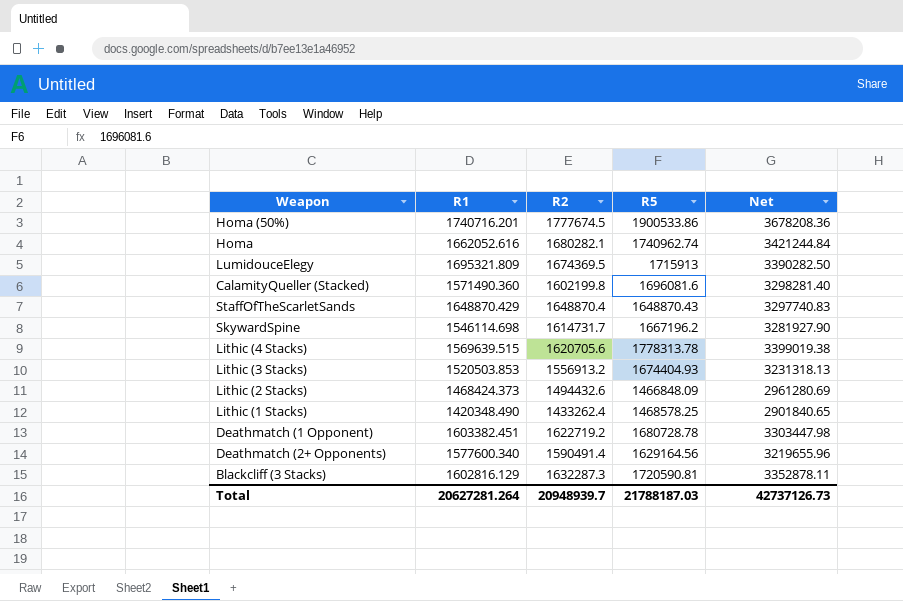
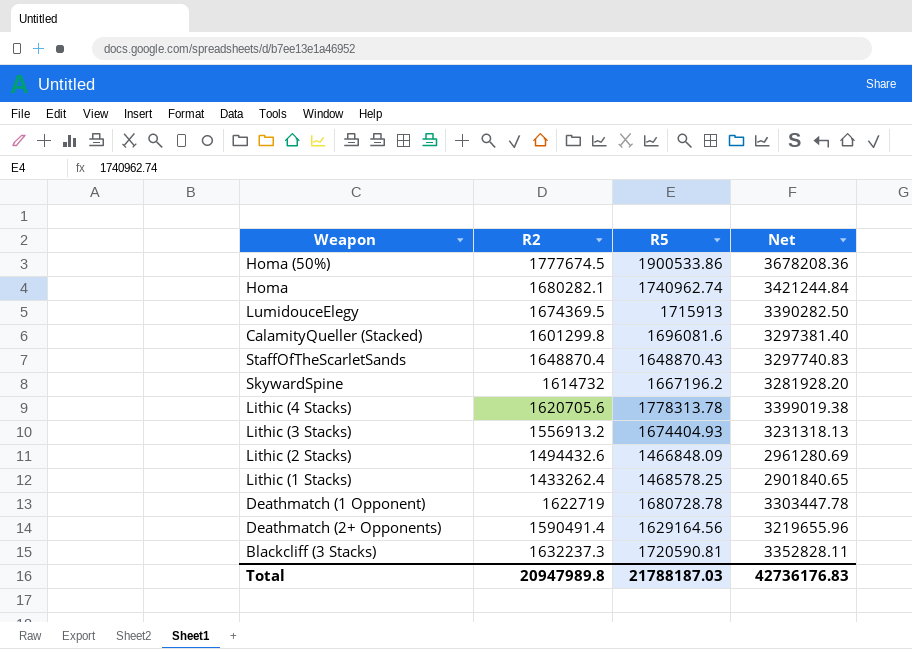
column R1 | position: 2 -> none
CalamityQueller (Stacked) | R2: 1602199.8 -> 1601299.8
CalamityQueller (Stacked) | Net: 3298281.40 -> 3297381.40
SkywardSpine | R2: 1614731.7 -> 1614732
SkywardSpine | Net: 3281927.90 -> 3281928.20
Deathmatch (1 Opponent) | R2: 1622719.2 -> 1622719
Deathmatch (1 Opponent) | Net: 3303447.98 -> 3303447.78
Blackcliff (3 Stacks) | R2: 1632287.3 -> 1632237.3
Blackcliff (3 Stacks) | Net: 3352878.11 -> 3352828.11
Total | R2: 20948939.7 -> 20947989.8
Total | Net: 42737126.73 -> 42736176.83

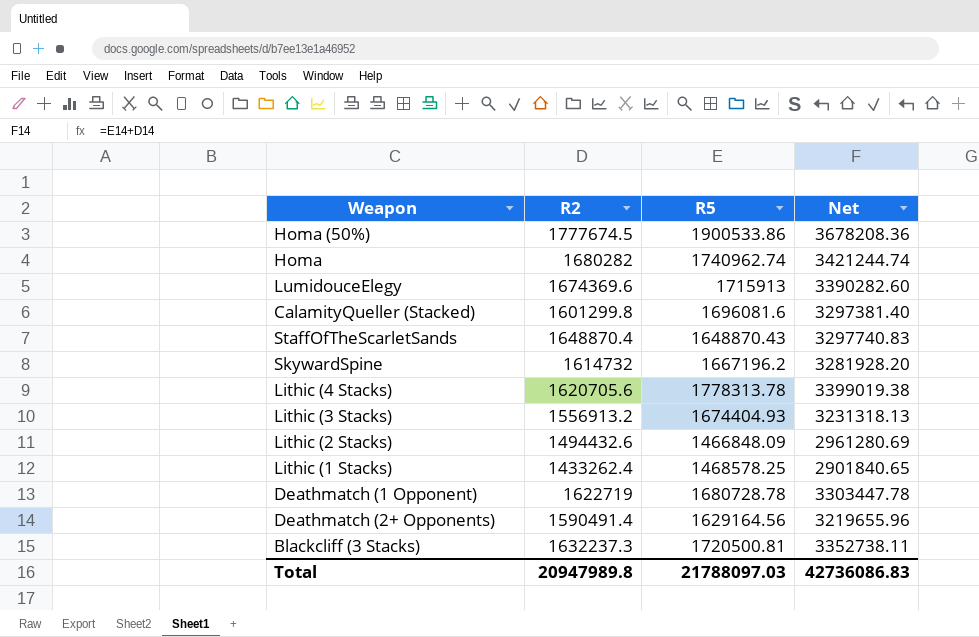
Homa | R2: 1680282.1 -> 1680282
Homa | Net: 3421244.84 -> 3421244.74
LumidouceElegy | R2: 1674369.5 -> 1674369.6
LumidouceElegy | Net: 3390282.50 -> 3390282.60
Blackcliff (3 Stacks) | R5: 1720590.81 -> 1720500.81
Blackcliff (3 Stacks) | Net: 3352828.11 -> 3352738.11
Total | R5: 21788187.03 -> 21788097.03
Total | Net: 42736176.83 -> 42736086.83

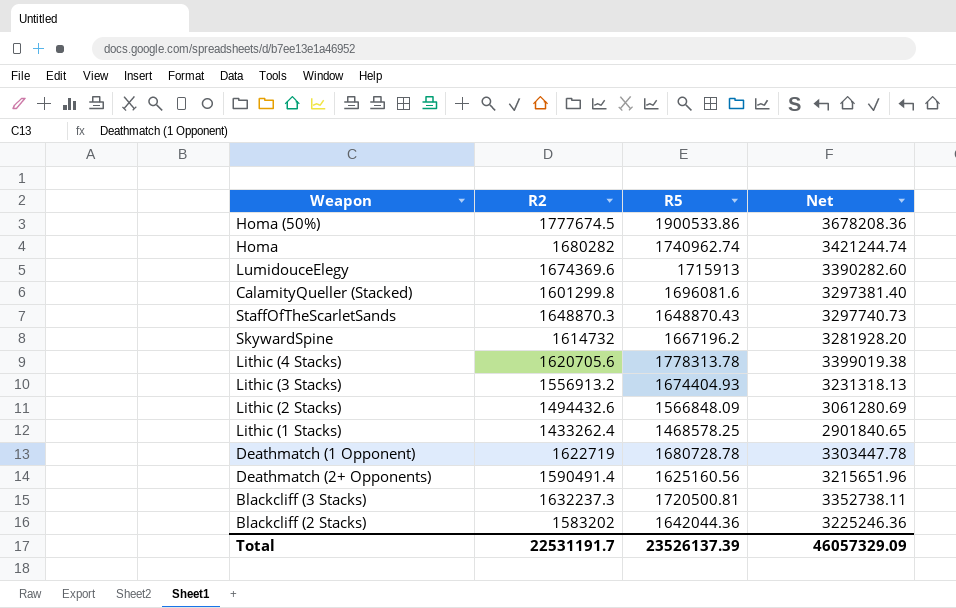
StaffOfTheScarletSands | R2: 1648870.4 -> 1648870.3
StaffOfTheScarletSands | Net: 3297740.83 -> 3297740.73
Lithic (2 Stacks) | R5: 1466848.09 -> 1566848.09
Lithic (2 Stacks) | Net: 2961280.69 -> 3061280.69
Deathmatch (2+ Opponents) | R5: 1629164.56 -> 1625160.56
Deathmatch (2+ Opponents) | Net: 3219655.96 -> 3215651.96
row Blackcliff (2 Stacks): none -> 1583202 | 1642044.36 | 3225246.36
Total | R2: 20947989.8 -> 22531191.7
Total | R5: 21788097.03 -> 23526137.39
Total | Net: 42736086.83 -> 46057329.09

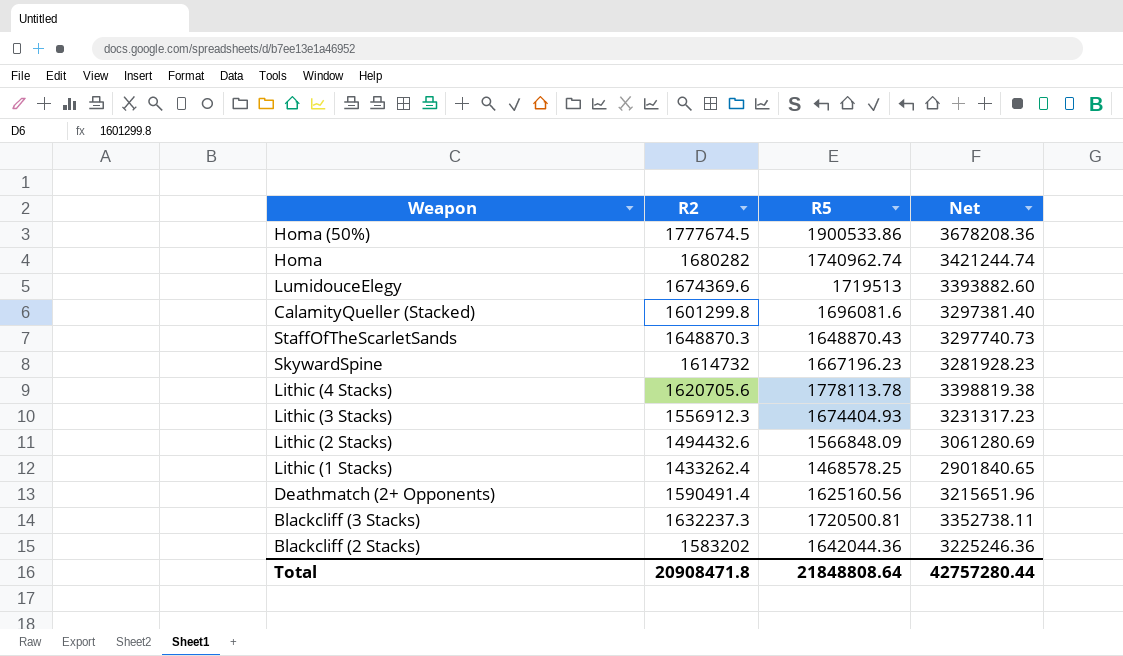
row Deathmatch (1 Opponent): 1622719 | 1680728.78 | 3303447.78 -> none
LumidouceElegy | R5: 1715913 -> 1719513
LumidouceElegy | Net: 3390282.60 -> 3393882.60
SkywardSpine | R5: 1667196.2 -> 1667196.23
SkywardSpine | Net: 3281928.20 -> 3281928.23
Lithic (4 Stacks) | R5: 1778313.78 -> 1778113.78
Lithic (4 Stacks) | Net: 3399019.38 -> 3398819.38
Lithic (3 Stacks) | R2: 1556913.2 -> 1556912.3
Lithic (3 Stacks) | Net: 3231318.13 -> 3231317.23
Total | R2: 22531191.7 -> 20908471.8
Total | R5: 23526137.39 -> 21848808.64
Total | Net: 46057329.09 -> 42757280.44

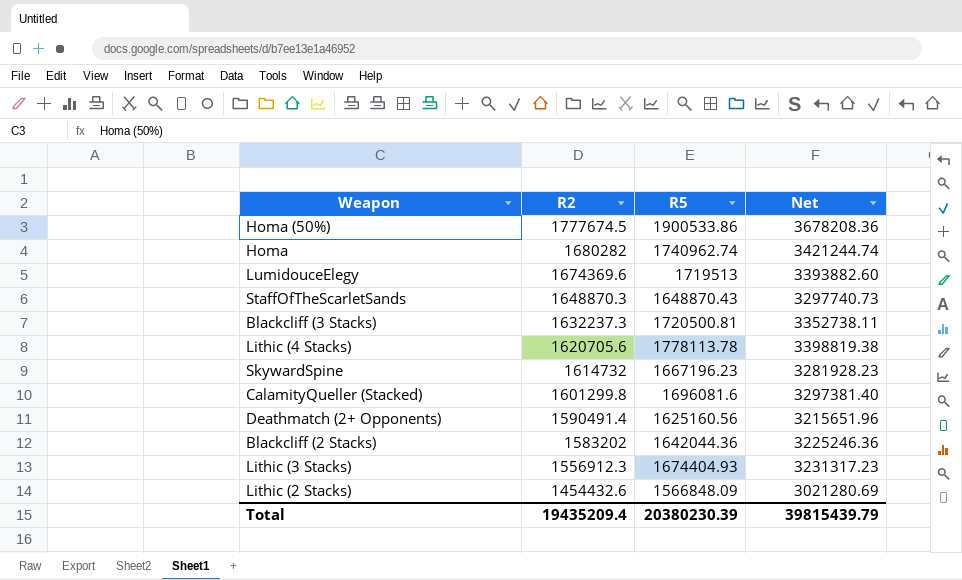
row order: none -> R2 descending
row Lithic (1 Stacks): 1433262.4 | 1468578.25 | 2901840.65 -> none
Lithic (2 Stacks) | R2: 1494432.6 -> 1454432.6
Lithic (2 Stacks) | Net: 3061280.69 -> 3021280.69
Total | R2: 20908471.8 -> 19435209.4
Total | R5: 21848808.64 -> 20380230.39
Total | Net: 42757280.44 -> 39815439.79

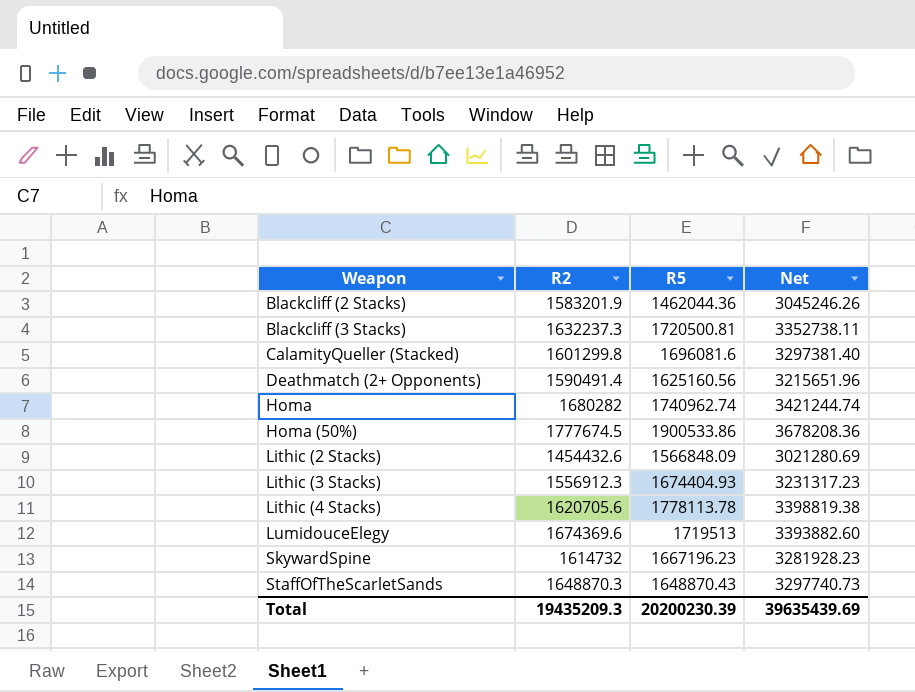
row order: R2 descending -> Weapon ascending
Blackcliff (2 Stacks) | R2: 1583202 -> 1583201.9
Blackcliff (2 Stacks) | R5: 1642044.36 -> 1462044.36
Blackcliff (2 Stacks) | Net: 3225246.36 -> 3045246.26
Total | R2: 19435209.4 -> 19435209.3
Total | R5: 20380230.39 -> 20200230.39
Total | Net: 39815439.79 -> 39635439.69

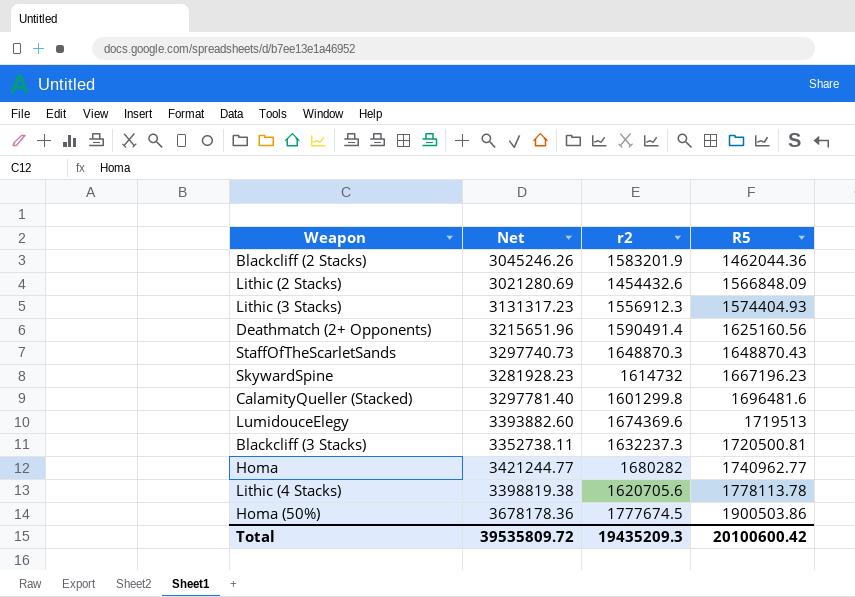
row order: Weapon ascending -> R5 ascending
column Net | position: 4 -> 2
column name: R2 -> r2
Lithic (3 Stacks) | Net: 3231317.23 -> 3131317.23
Lithic (3 Stacks) | R5: 1674404.93 -> 1574404.93
CalamityQueller (Stacked) | Net: 3297381.40 -> 3297781.40
CalamityQueller (Stacked) | R5: 1696081.6 -> 1696481.6
Homa | Net: 3421244.74 -> 3421244.77
Homa | R5: 1740962.74 -> 1740962.77
Homa (50%) | Net: 3678208.36 -> 3678178.36
Homa (50%) | R5: 1900533.86 -> 1900503.86
Total | Net: 39635439.69 -> 39535809.72
Total | R5: 20200230.39 -> 20100600.42

